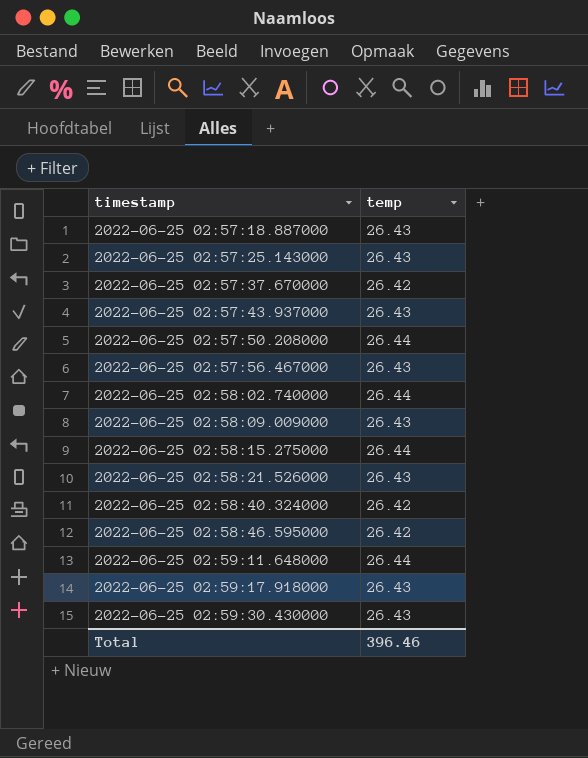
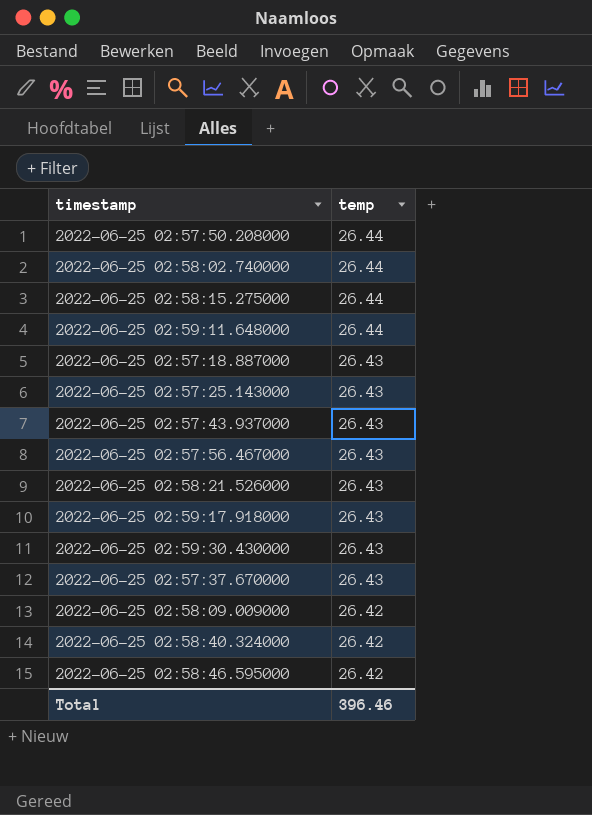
row order: timestamp ascending -> temp descending
2022-06-25 02:57:37.670000 | temp: 26.42 -> 26.43
2022-06-25 02:58:09.009000 | temp: 26.43 -> 26.42

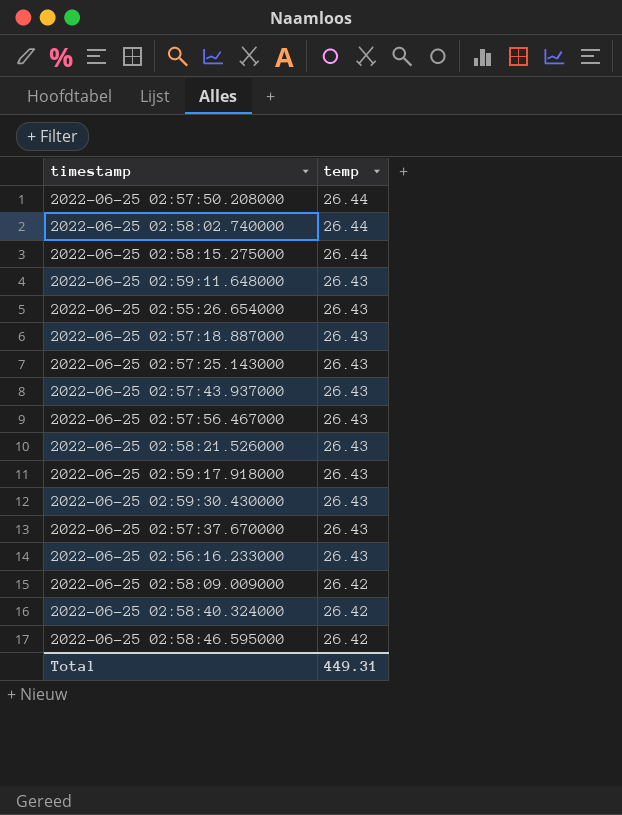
2022-06-25 02:59:11.648000 | temp: 26.44 -> 26.43
row 2022-06-25 02:55:26.654000: none -> 26.43
row 2022-06-25 02:56:16.233000: none -> 26.43
Total | temp: 396.46 -> 449.31

